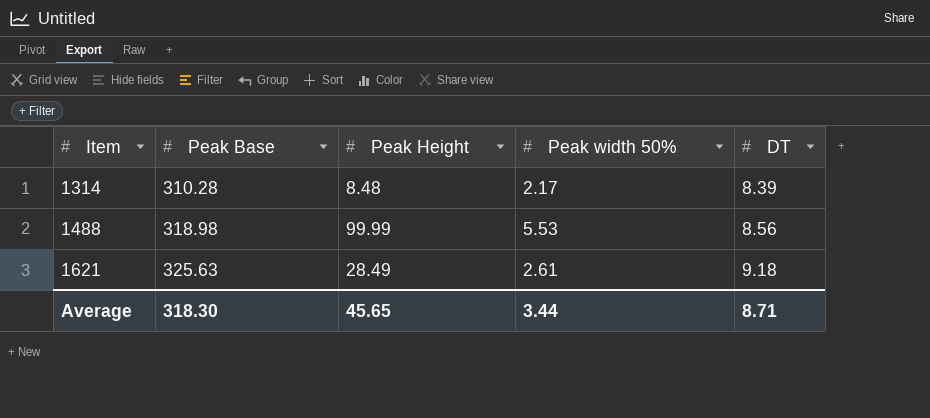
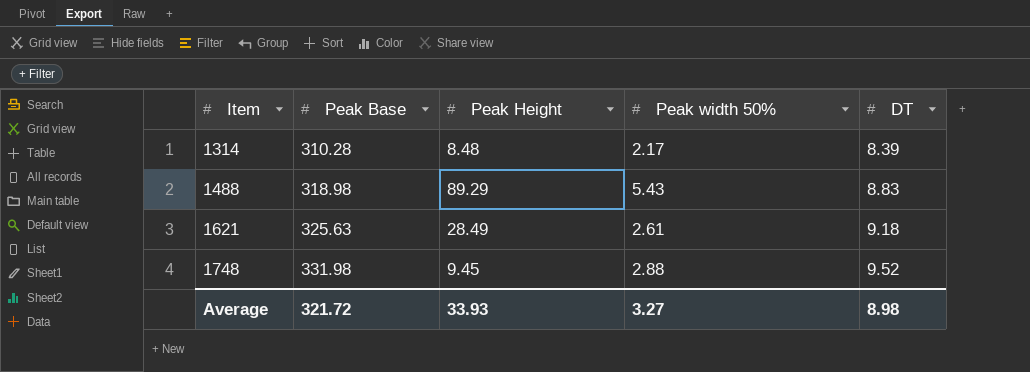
1488 | Peak Height: 99.99 -> 89.29
1488 | Peak width 50%: 5.53 -> 5.43
1488 | DT: 8.56 -> 8.83
row 1748: none -> 331.98 | 9.45 | 2.88 | 9.52
Average | Peak Base: 318.30 -> 321.72
Average | Peak Height: 45.65 -> 33.93
Average | Peak width 50%: 3.44 -> 3.27
Average | DT: 8.71 -> 8.98

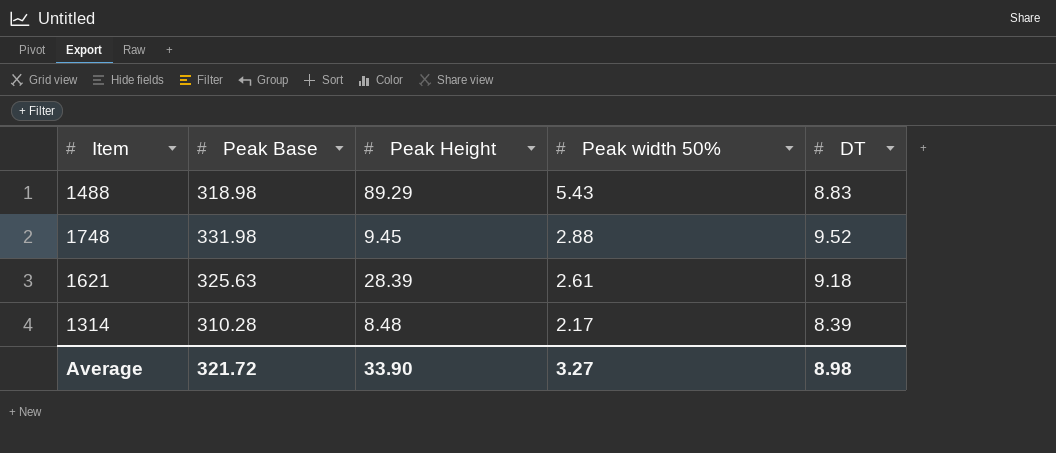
row order: Item ascending -> Peak width 50% descending
1621 | Peak Height: 28.49 -> 28.39
Average | Peak Height: 33.93 -> 33.90

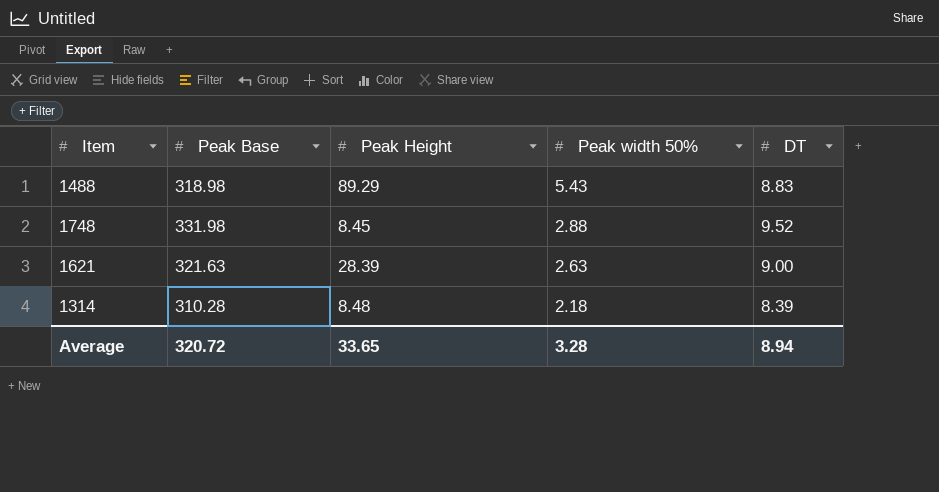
1748 | Peak Height: 9.45 -> 8.45
1621 | Peak Base: 325.63 -> 321.63
1621 | Peak width 50%: 2.61 -> 2.63
1621 | DT: 9.18 -> 9.00
1314 | Peak width 50%: 2.17 -> 2.18
Average | Peak Base: 321.72 -> 320.72
Average | Peak Height: 33.90 -> 33.65
Average | Peak width 50%: 3.27 -> 3.28
Average | DT: 8.98 -> 8.94

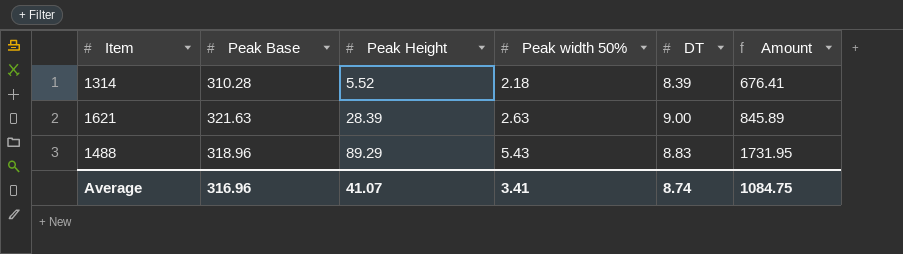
row order: Peak width 50% descending -> Peak Height ascending
column Amount | formula: none -> [Peak Base] * [Peak width 50%]
row 1748: 331.98 | 8.45 | 2.88 | 9.52 -> none
1314 | Peak Height: 8.48 -> 5.52
1488 | Peak Base: 318.98 -> 318.96
Average | Peak Base: 320.72 -> 316.96
Average | Peak Height: 33.65 -> 41.07
Average | Peak width 50%: 3.28 -> 3.41
Average | DT: 8.94 -> 8.74

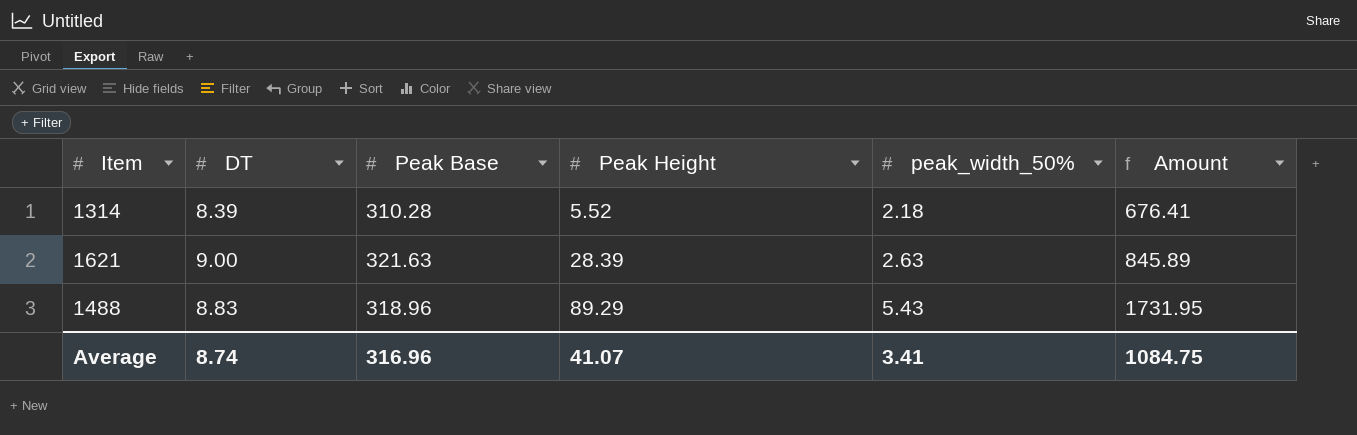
column DT | position: 5 -> 2
column name: Peak width 50% -> peak_width_50%

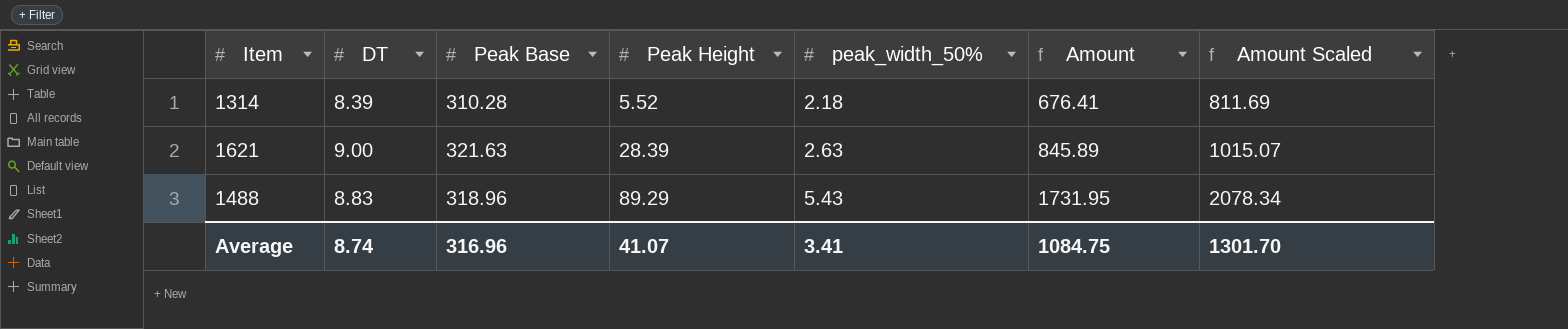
column Amount Scaled | formula: none -> [Amount] * 1.2

